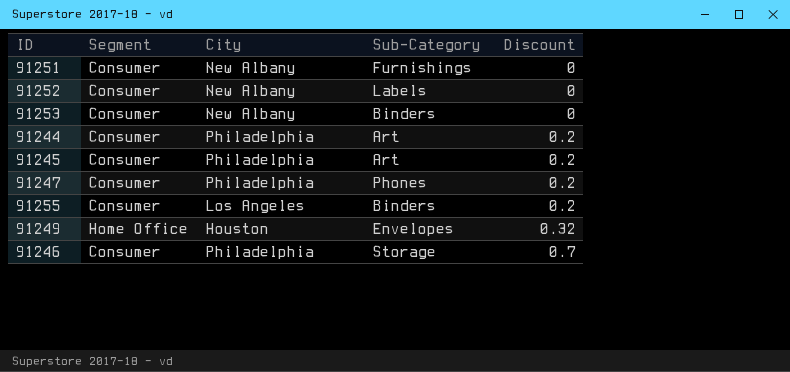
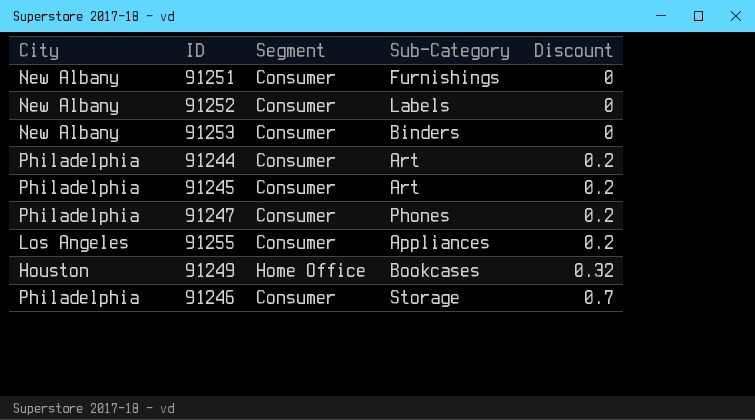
column City | position: 3 -> 1
91255 | Sub-Category: Binders -> Appliances
91249 | Sub-Category: Envelopes -> Bookcases

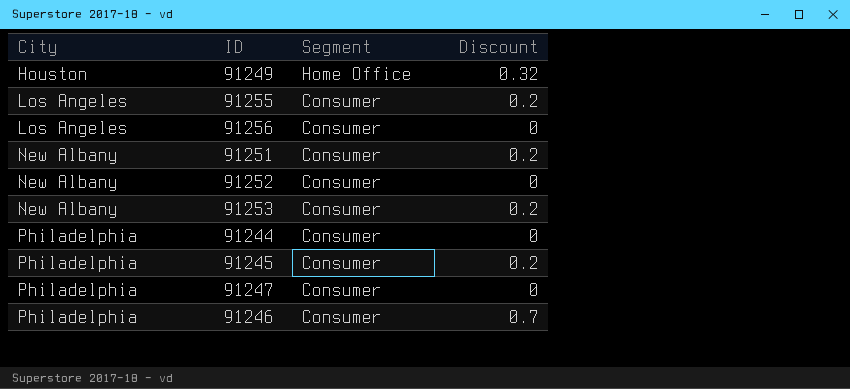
row order: Discount ascending -> City ascending
column Sub-Category | position: 4 -> none
row 91256: none -> Los Angeles | Consumer | 0
91251 | Discount: 0 -> 0.2
91253 | Discount: 0 -> 0.2
91244 | Discount: 0.2 -> 0
91247 | Discount: 0.2 -> 0

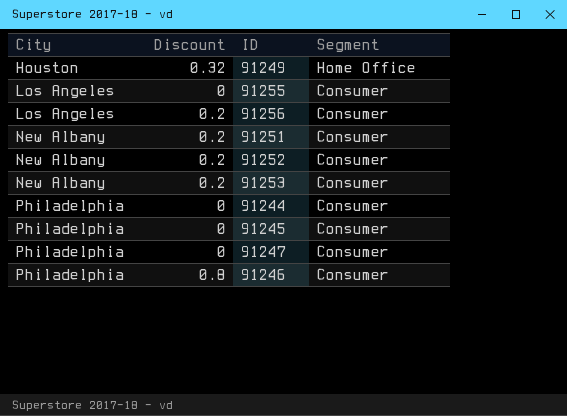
column Discount | position: 4 -> 2
91255 | Discount: 0.2 -> 0
91256 | Discount: 0 -> 0.2
91252 | Discount: 0 -> 0.2
91245 | Discount: 0.2 -> 0
91246 | Discount: 0.7 -> 0.8

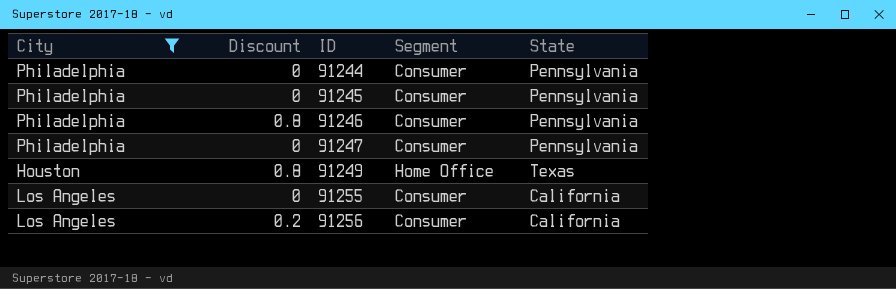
filter: none -> City != New Albany
row order: City ascending -> ID ascending
column State | position: none -> 5
91249 | Discount: 0.32 -> 0.8

